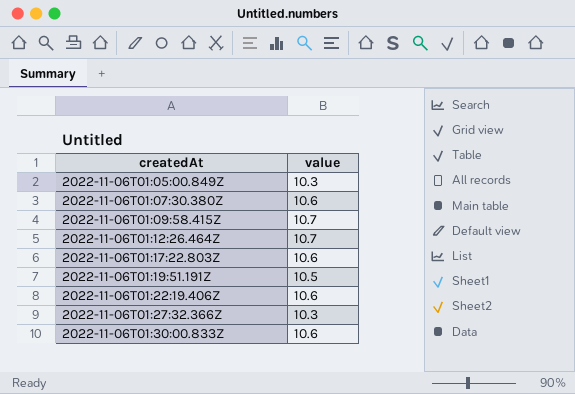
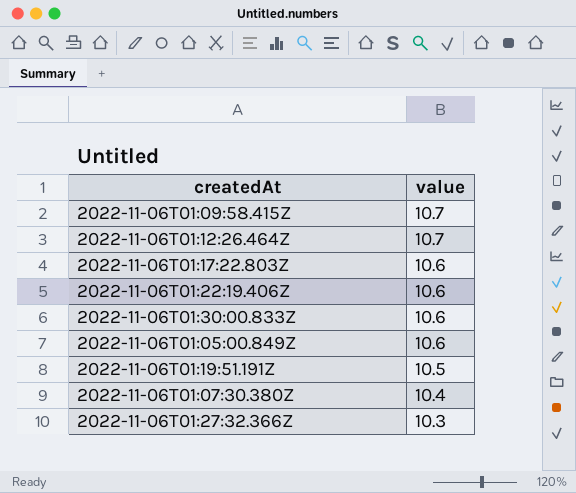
row order: createdAt ascending -> value descending
2022-11-06T01:05:00.849Z | value: 10.3 -> 10.6
2022-11-06T01:07:30.380Z | value: 10.6 -> 10.4

